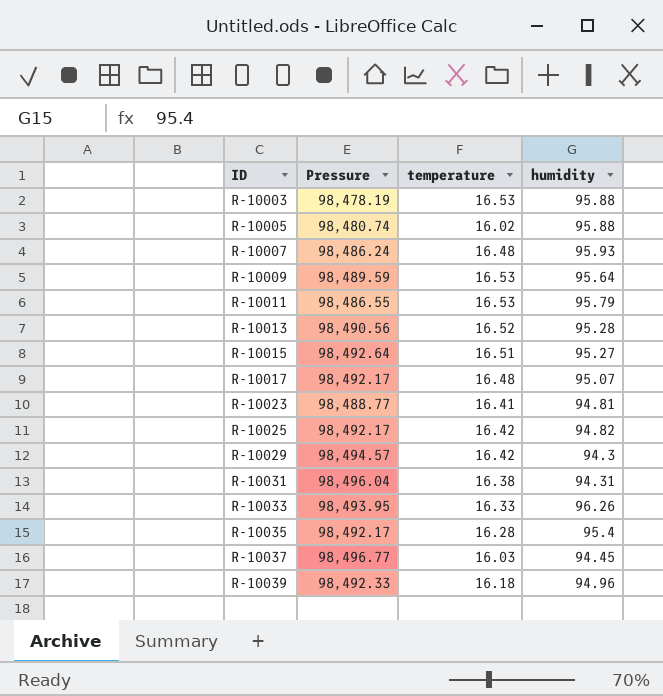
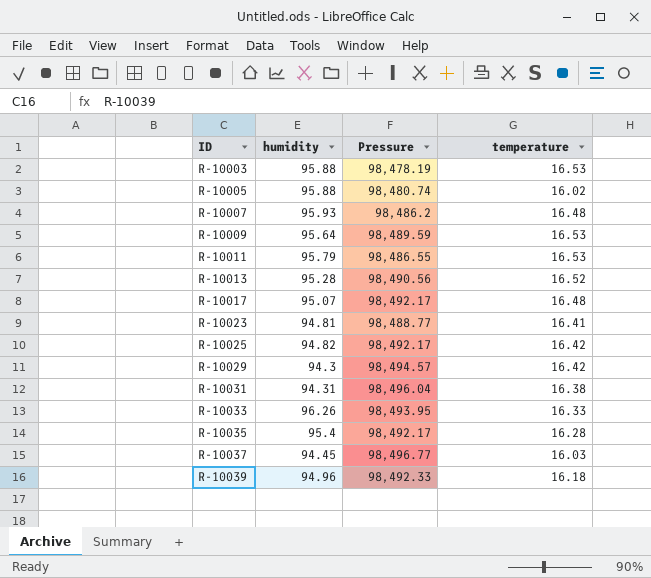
column humidity | position: 4 -> 2
row R-10015: 98,492.64 | 16.51 | 95.27 -> none
R-10007 | Pressure: 98,486.24 -> 98,486.2

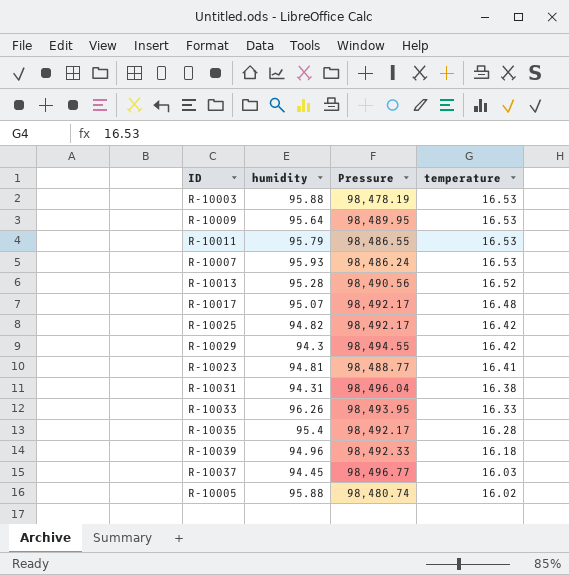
row order: ID ascending -> temperature descending
R-10009 | Pressure: 98,489.59 -> 98,489.95
R-10007 | Pressure: 98,486.2 -> 98,486.24
R-10007 | temperature: 16.48 -> 16.53
R-10029 | Pressure: 98,494.57 -> 98,494.55

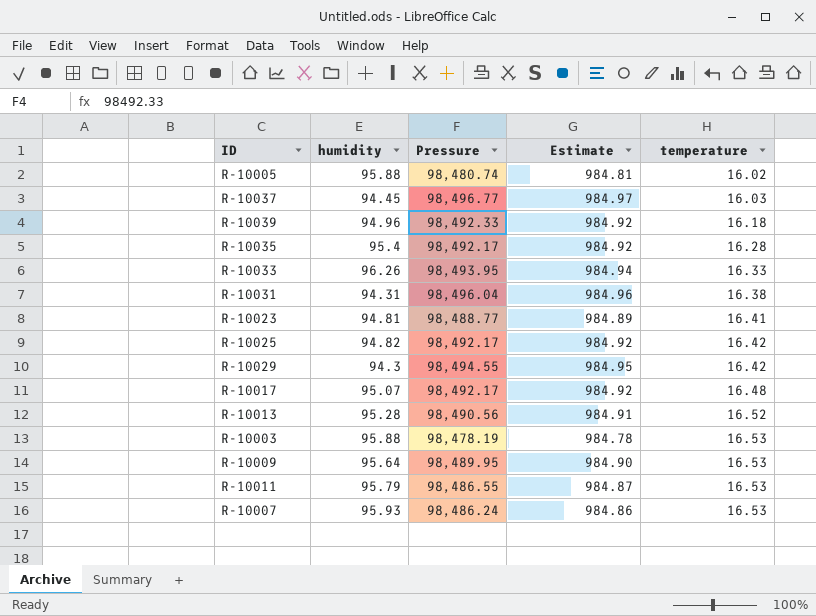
row order: temperature descending -> temperature ascending
column Estimate | formula: none -> [Pressure] * 0.01

